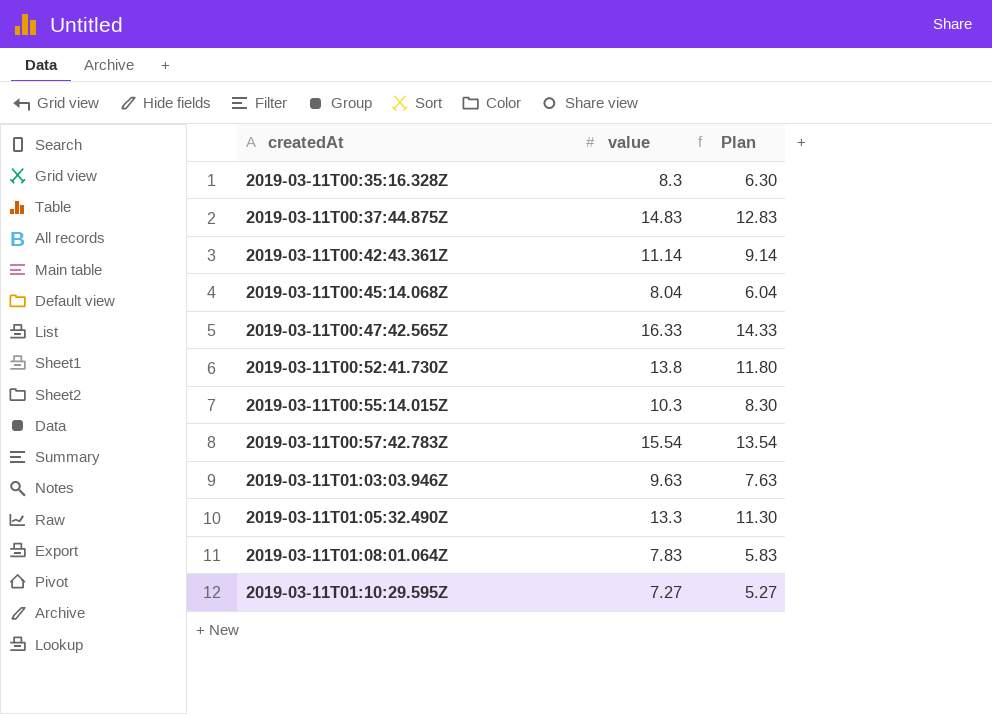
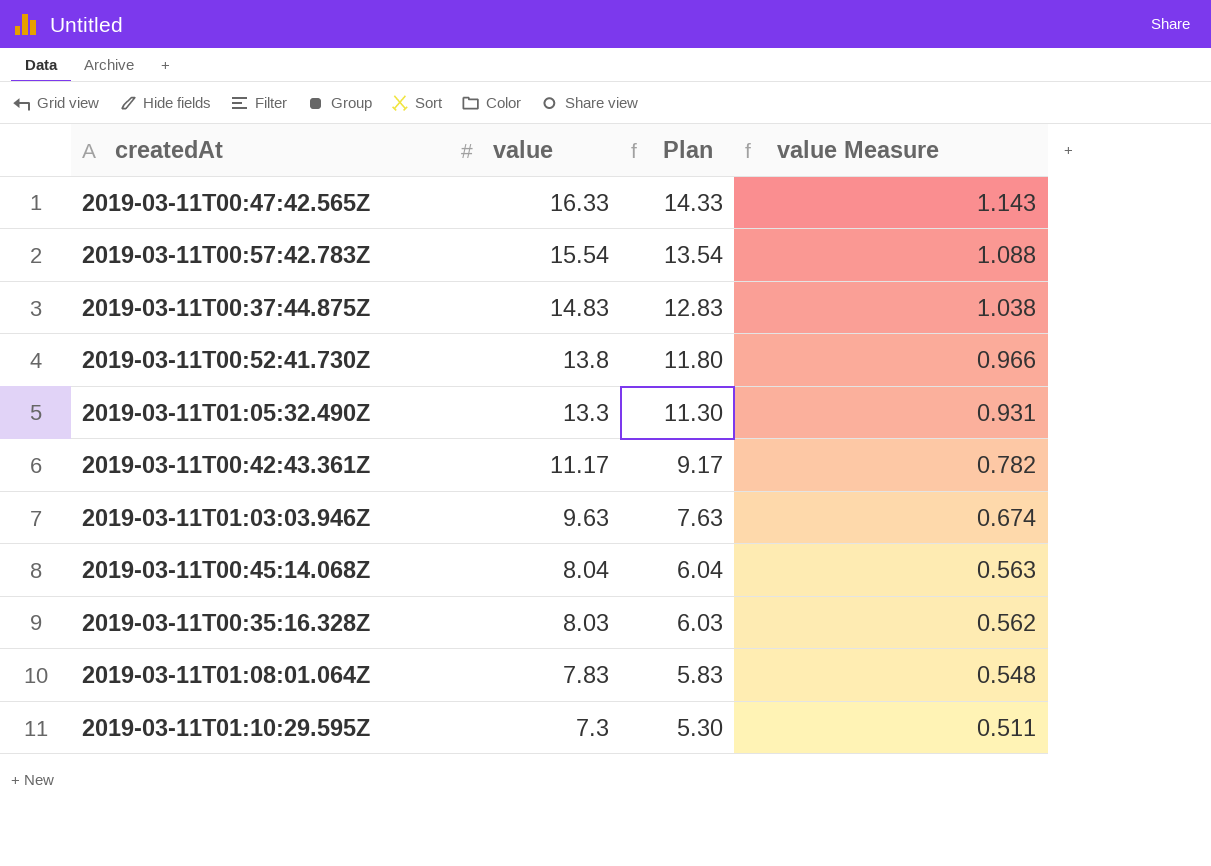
row order: createdAt ascending -> value descending
column value Measure | formula: none -> [value] * 0.07
row 2019-03-11T00:55:14.015Z: 10.3 | 8.30 -> none
2019-03-11T00:42:43.361Z | value: 11.14 -> 11.17
2019-03-11T00:42:43.361Z | Plan: 9.14 -> 9.17
2019-03-11T00:35:16.328Z | value: 8.3 -> 8.03
2019-03-11T00:35:16.328Z | Plan: 6.30 -> 6.03
2019-03-11T01:10:29.595Z | value: 7.27 -> 7.3
2019-03-11T01:10:29.595Z | Plan: 5.27 -> 5.30

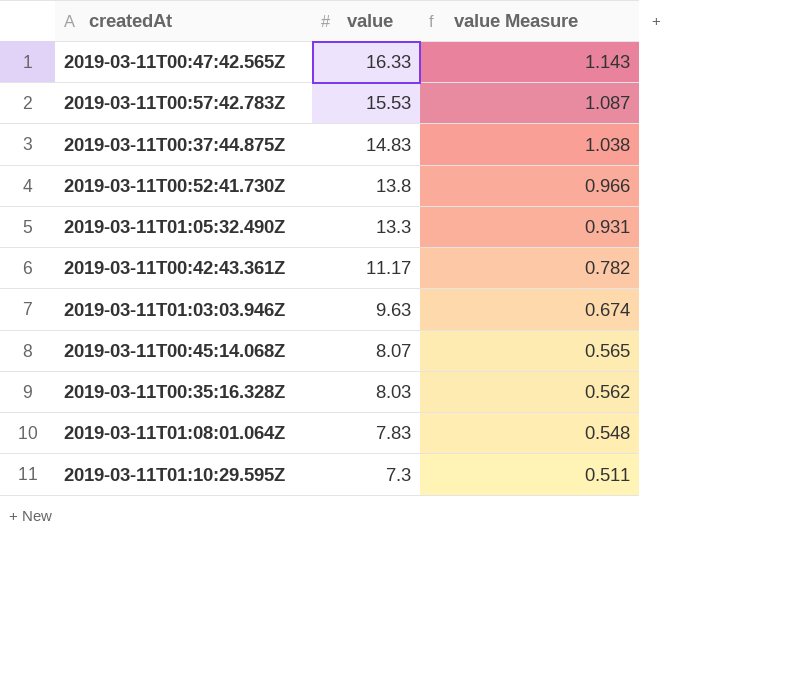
column Plan | formula: [value] - 2 -> none
2019-03-11T00:57:42.783Z | value: 15.54 -> 15.53
2019-03-11T00:57:42.783Z | value Measure: 1.088 -> 1.087
2019-03-11T00:45:14.068Z | value: 8.04 -> 8.07
2019-03-11T00:45:14.068Z | value Measure: 0.563 -> 0.565

